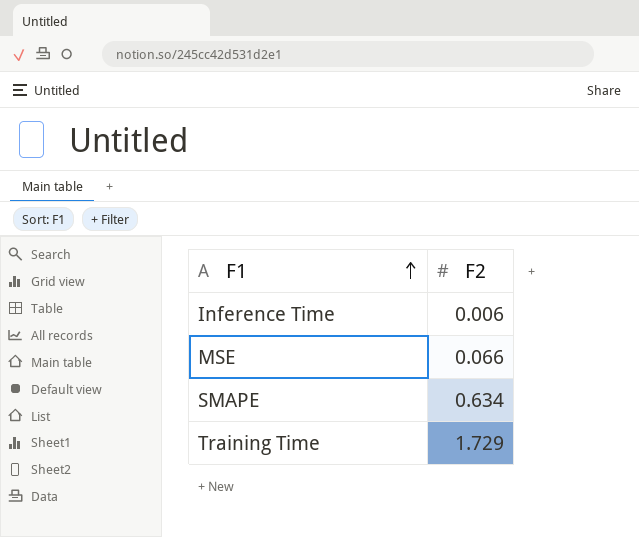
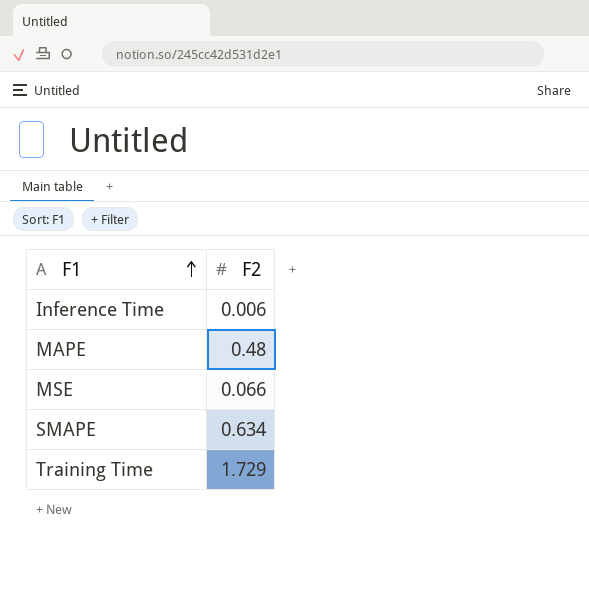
row MAPE: none -> 0.48

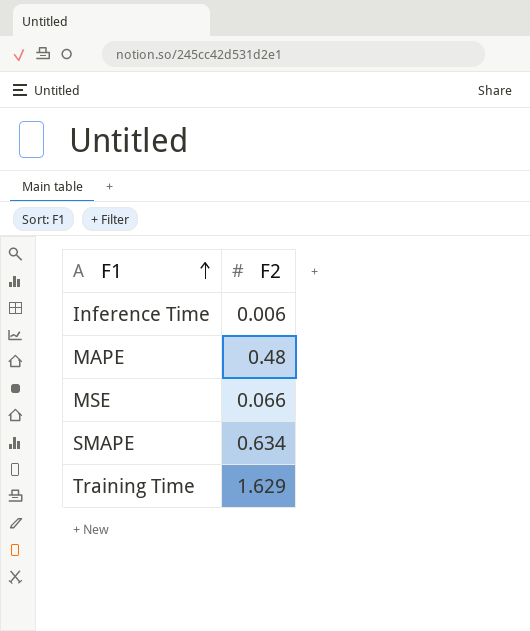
Training Time | F2: 1.729 -> 1.629

